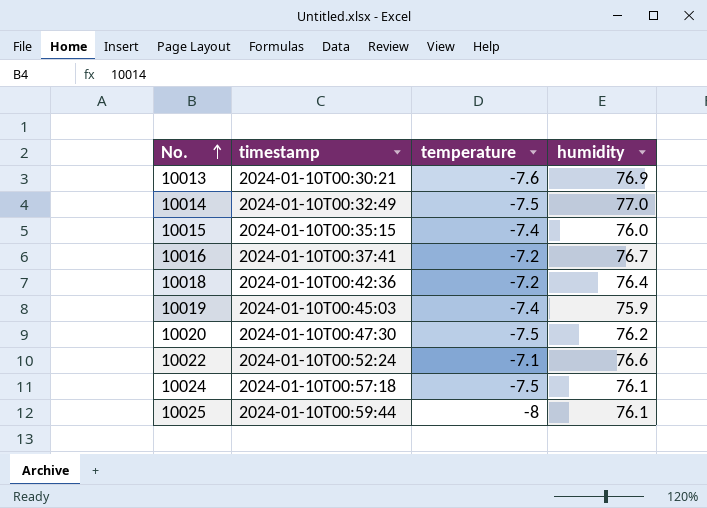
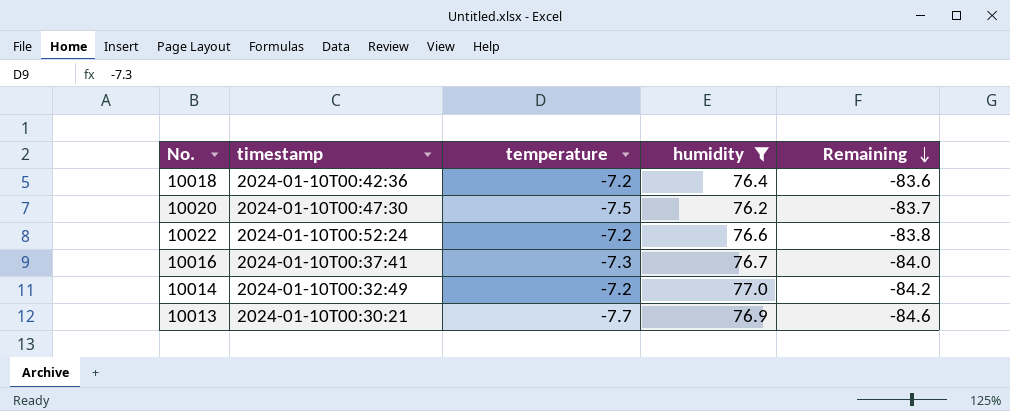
filter: none -> humidity >= 76.2
row order: No. ascending -> Remaining descending
column Remaining | formula: none -> [temperature] - [humidity]
10022 | temperature: -7.1 -> -7.2
10016 | temperature: -7.2 -> -7.3
10014 | temperature: -7.5 -> -7.2
10013 | temperature: -7.6 -> -7.7

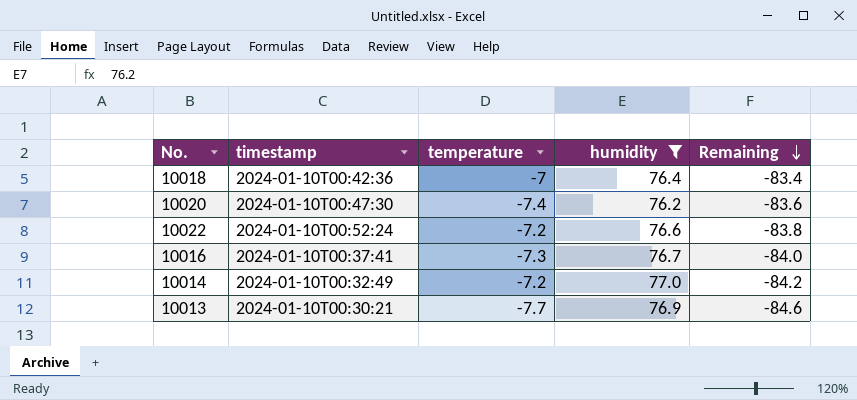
10018 | temperature: -7.2 -> -7
10018 | Remaining: -83.6 -> -83.4
10020 | temperature: -7.5 -> -7.4
10020 | Remaining: -83.7 -> -83.6

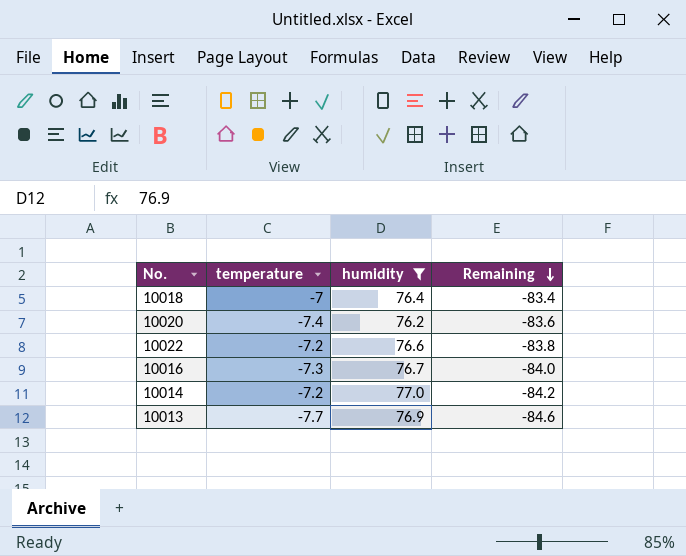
column timestamp | position: 2 -> none

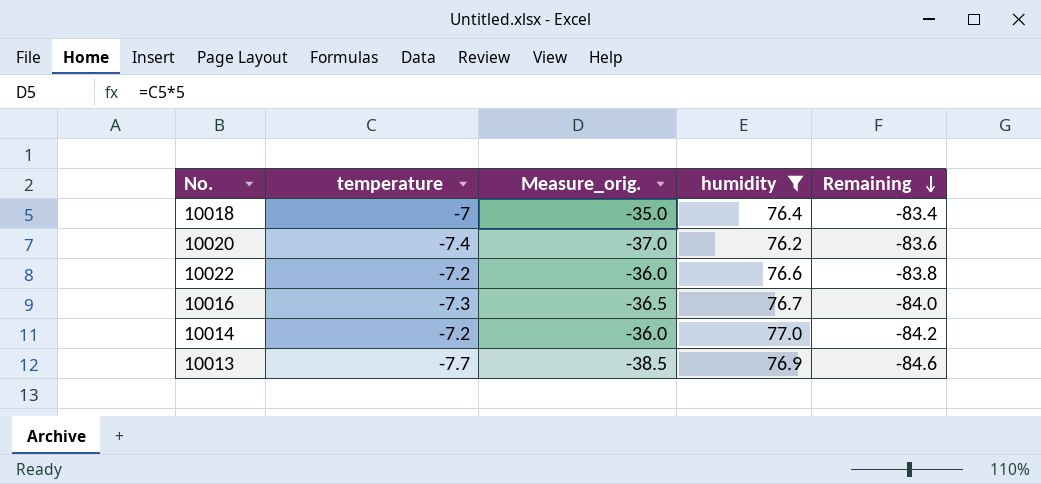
column Measure_orig. | formula: none -> [temperature] * 5

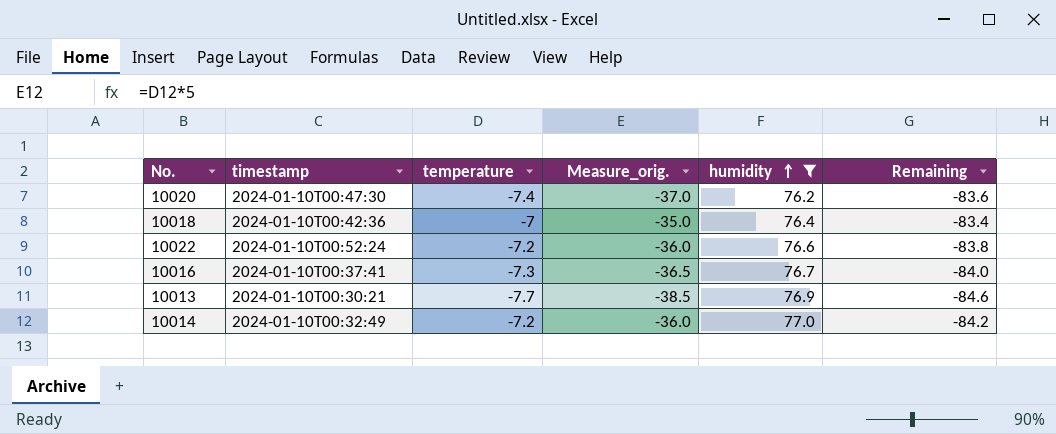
row order: Remaining descending -> humidity ascending
column timestamp | position: none -> 2

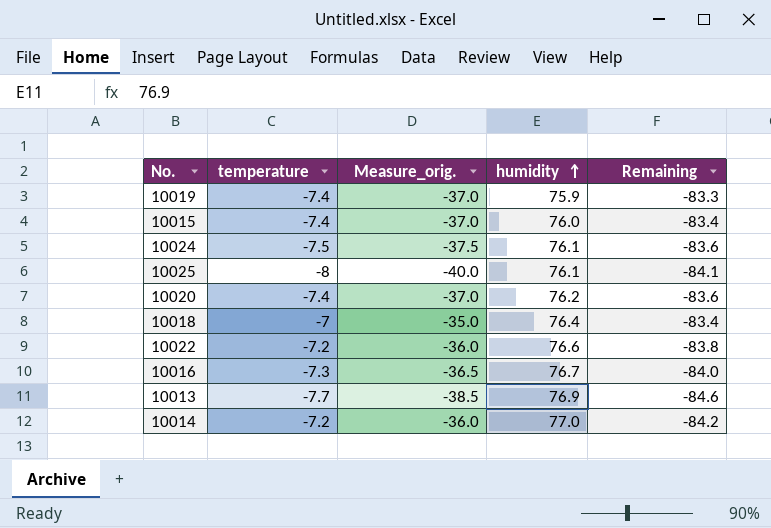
filter: humidity >= 76.2 -> none
column timestamp | position: 2 -> none

